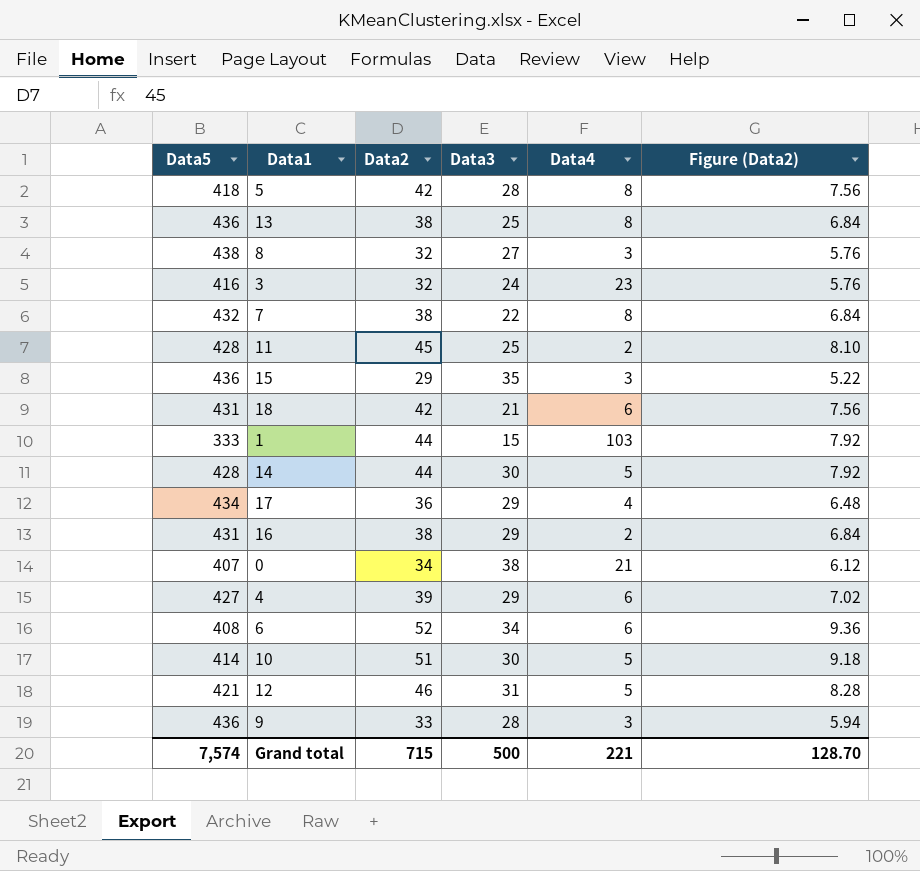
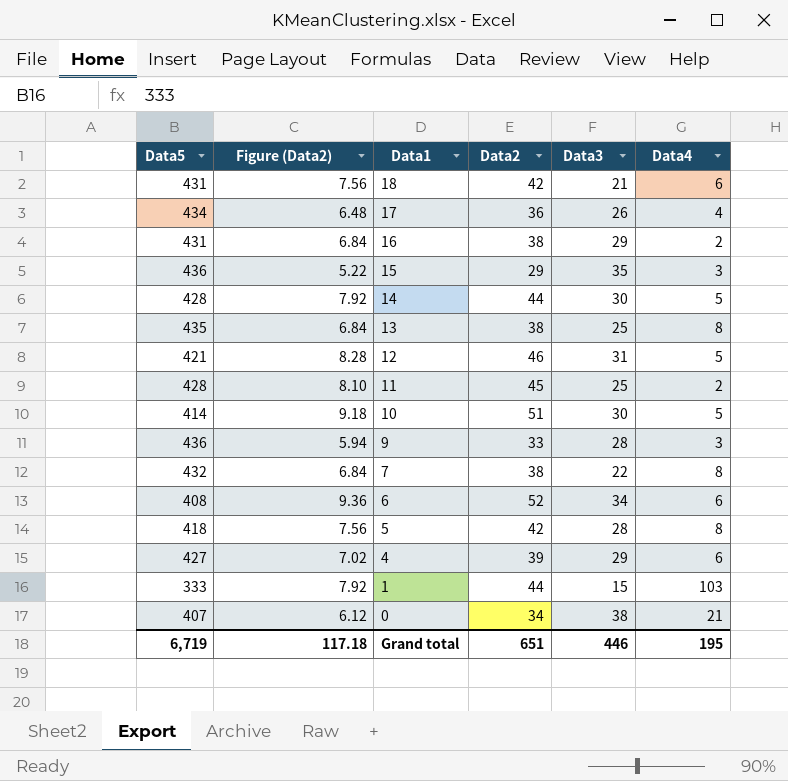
row order: none -> Data1 descending
column Figure (Data2) | position: 6 -> 2
row 8: 438 | 32 | 27 | 3 | 5.76 -> none
row 3: 416 | 32 | 24 | 23 | 5.76 -> none
17 | Data3: 29 -> 26
13 | Data5: 436 -> 435
Grand total | Data5: 7,574 -> 6,719
Grand total | Figure (Data2): 128.70 -> 117.18
Grand total | Data2: 715 -> 651
Grand total | Data3: 500 -> 446
Grand total | Data4: 221 -> 195

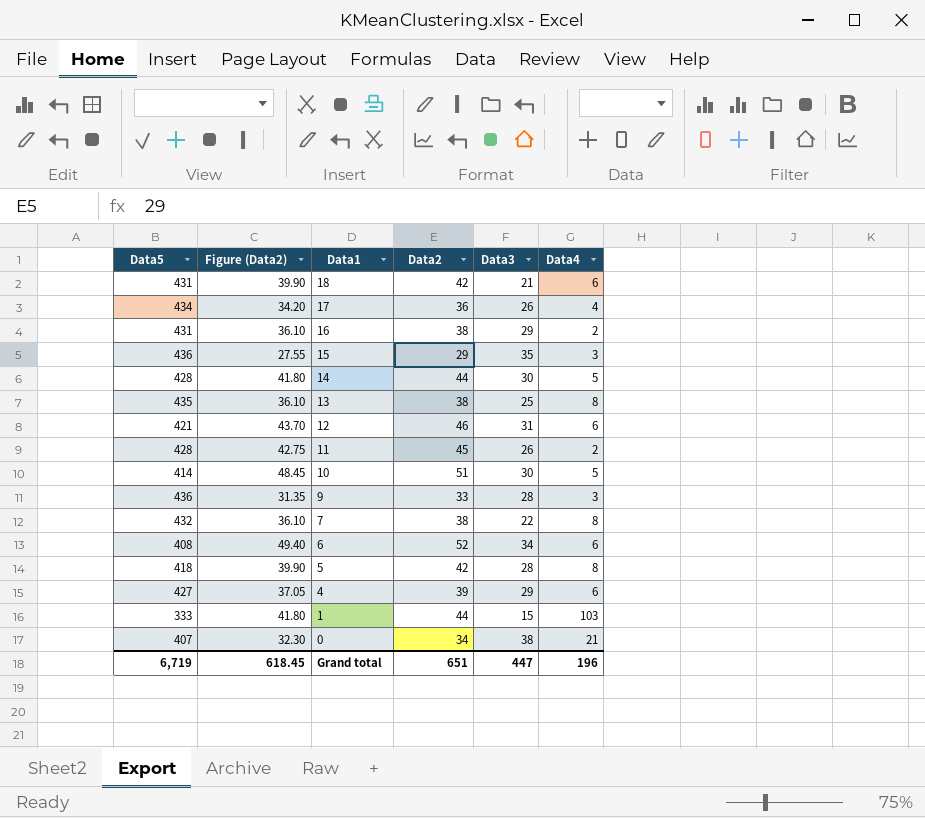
column Figure (Data2) | formula: [Data2] * 0.18 -> [Data2] * 0.95
12 | Data4: 5 -> 6
11 | Data3: 25 -> 26
Grand total | Figure (Data2): 117.18 -> 618.45
Grand total | Data3: 446 -> 447
Grand total | Data4: 195 -> 196

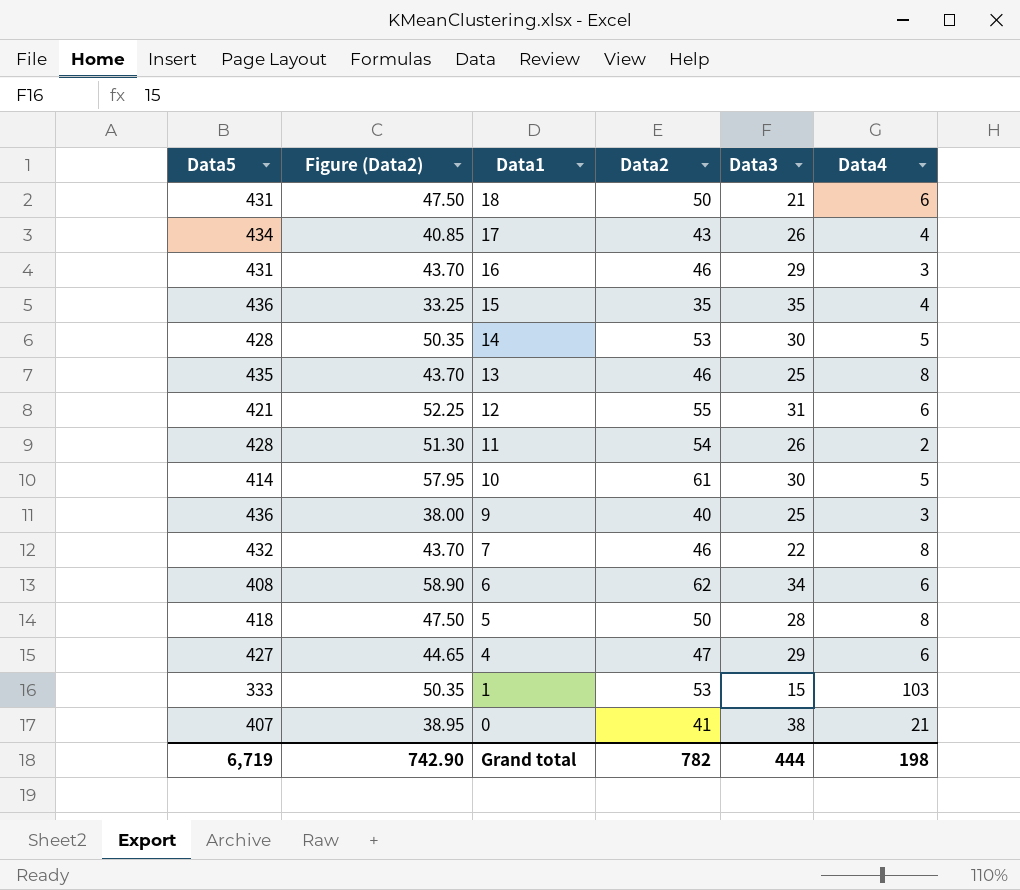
18 | Figure (Data2): 39.90 -> 47.50
18 | Data2: 42 -> 50
17 | Figure (Data2): 34.20 -> 40.85
17 | Data2: 36 -> 43
16 | Figure (Data2): 36.10 -> 43.70
16 | Data2: 38 -> 46
16 | Data4: 2 -> 3
15 | Figure (Data2): 27.55 -> 33.25
15 | Data2: 29 -> 35
15 | Data4: 3 -> 4
14 | Figure (Data2): 41.80 -> 50.35
14 | Data2: 44 -> 53
13 | Figure (Data2): 36.10 -> 43.70
13 | Data2: 38 -> 46
12 | Figure (Data2): 43.70 -> 52.25
12 | Data2: 46 -> 55
11 | Figure (Data2): 42.75 -> 51.30
11 | Data2: 45 -> 54
10 | Figure (Data2): 48.45 -> 57.95
10 | Data2: 51 -> 61
9 | Figure (Data2): 31.35 -> 38.00
9 | Data2: 33 -> 40
9 | Data3: 28 -> 25
7 | Figure (Data2): 36.10 -> 43.70
7 | Data2: 38 -> 46
6 | Figure (Data2): 49.40 -> 58.90
6 | Data2: 52 -> 62
5 | Figure (Data2): 39.90 -> 47.50
5 | Data2: 42 -> 50
4 | Figure (Data2): 37.05 -> 44.65
4 | Data2: 39 -> 47
1 | Figure (Data2): 41.80 -> 50.35
1 | Data2: 44 -> 53
0 | Figure (Data2): 32.30 -> 38.95
0 | Data2: 34 -> 41
Grand total | Figure (Data2): 618.45 -> 742.90
Grand total | Data2: 651 -> 782
Grand total | Data3: 447 -> 444
Grand total | Data4: 196 -> 198

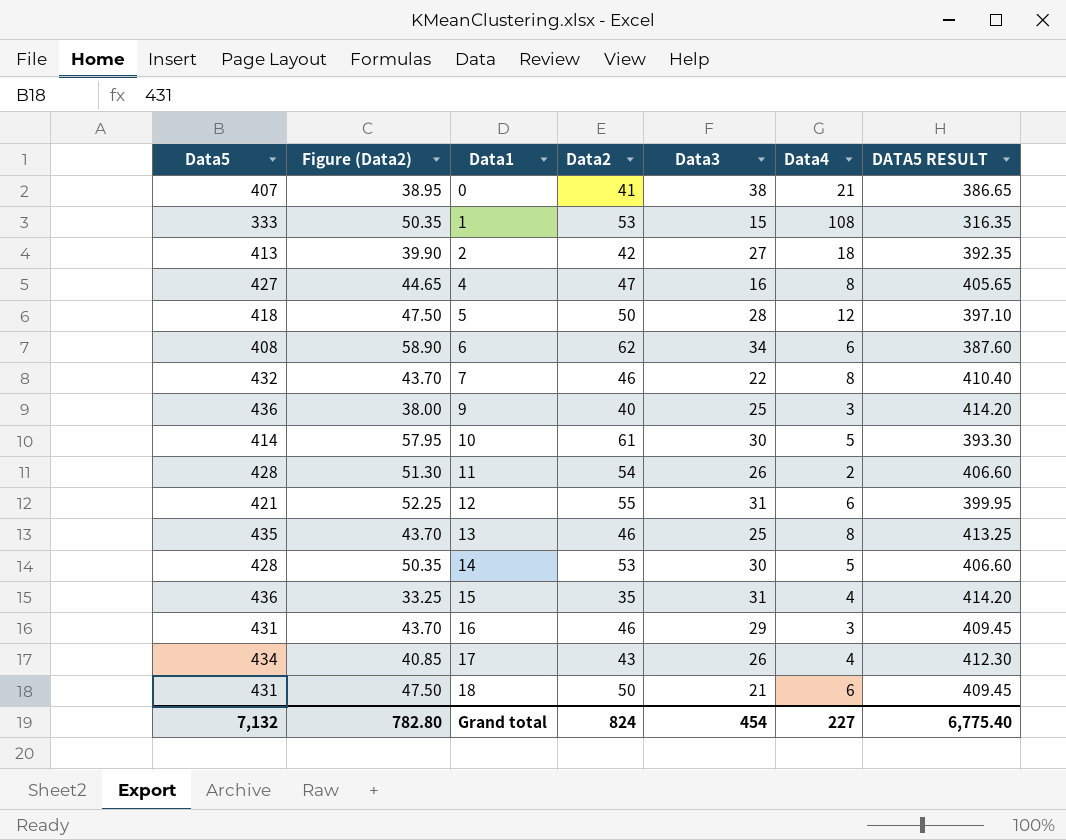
row order: Data1 descending -> Data1 ascending
column DATA5 RESULT | formula: none -> [Data5] * 0.95
1 | Data4: 103 -> 108
row 2: none -> 413 | 39.90 | 42 | 27 | 18 | 392.35
4 | Data3: 29 -> 16
4 | Data4: 6 -> 8
5 | Data4: 8 -> 12
15 | Data3: 35 -> 31
Grand total | Data5: 6,719 -> 7,132
Grand total | Figure (Data2): 742.90 -> 782.80
Grand total | Data2: 782 -> 824
Grand total | Data3: 444 -> 454
Grand total | Data4: 198 -> 227

